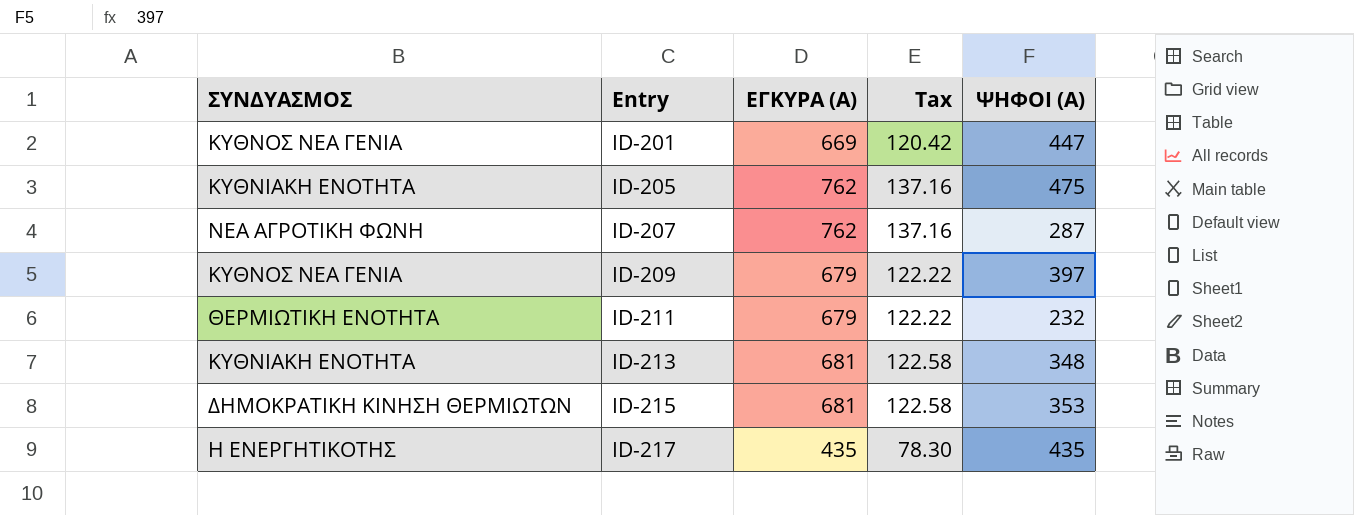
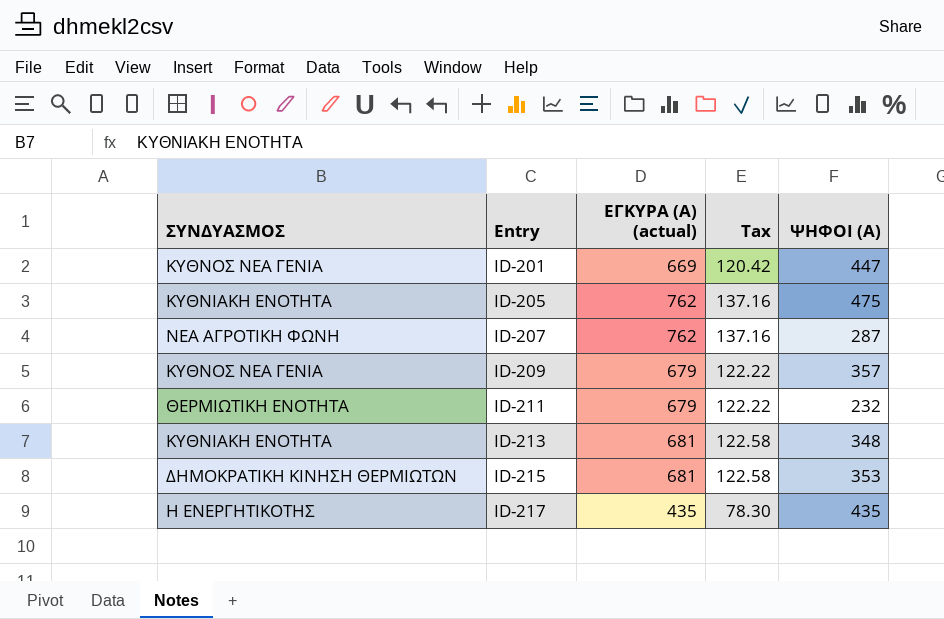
column name: ΕΓΚΥΡΑ (Α) -> ΕΓΚΥΡΑ (Α) (actual)
ID-209 | ΨΗΦΟΙ (Α): 397 -> 357

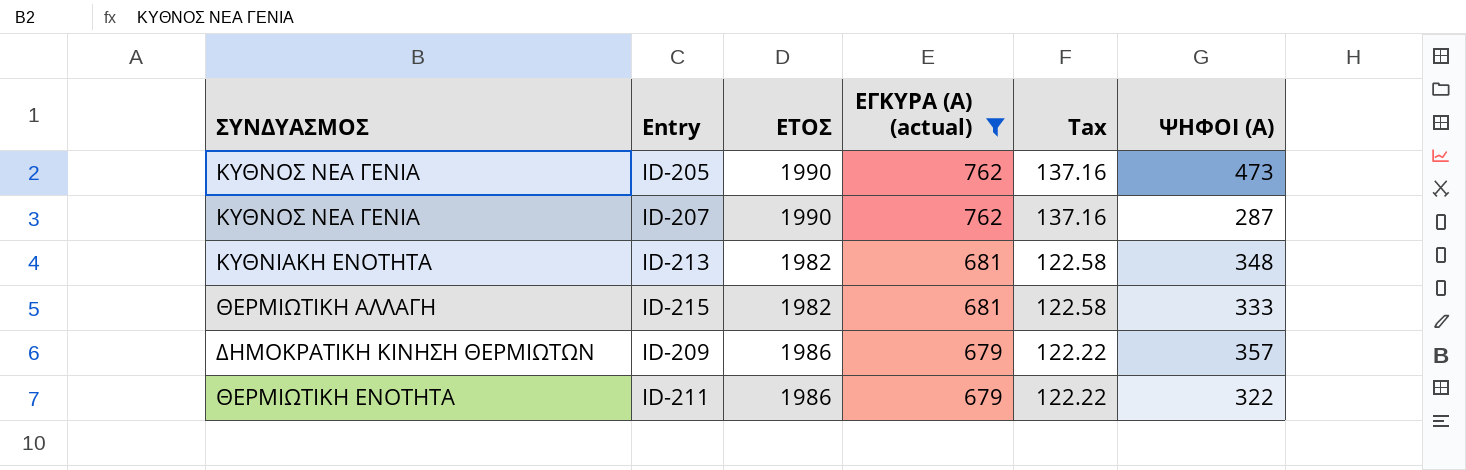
filter: none -> ΕΓΚΥΡΑ (Α) (actual) >= 679
row order: Entry ascending -> ΕΓΚΥΡΑ (Α) (actual) descending
column ΕΤΟΣ | position: none -> 3
ID-205 | ΣΥΝΔΥΑΣΜΟΣ: ΚΥΘΝΙΑΚΗ ΕΝΟΤΗΤΑ -> ΚΥΘΝΟΣ ΝΕΑ ΓΕΝΙΑ
ID-205 | ΨΗΦΟΙ (Α): 475 -> 473
ID-207 | ΣΥΝΔΥΑΣΜΟΣ: ΝΕΑ ΑΓΡΟΤΙΚΗ ΦΩΝΗ -> ΚΥΘΝΟΣ ΝΕΑ ΓΕΝΙΑ
ID-215 | ΣΥΝΔΥΑΣΜΟΣ: ΔΗΜΟΚΡΑΤΙΚΗ ΚΙΝΗΣΗ ΘΕΡΜΙΩΤΩΝ -> ΘΕΡΜΙΩΤΙΚΗ ΑΛΛΑΓΗ
ID-215 | ΨΗΦΟΙ (Α): 353 -> 333
ID-209 | ΣΥΝΔΥΑΣΜΟΣ: ΚΥΘΝΟΣ ΝΕΑ ΓΕΝΙΑ -> ΔΗΜΟΚΡΑΤΙΚΗ ΚΙΝΗΣΗ ΘΕΡΜΙΩΤΩΝ
ID-211 | ΨΗΦΟΙ (Α): 232 -> 322

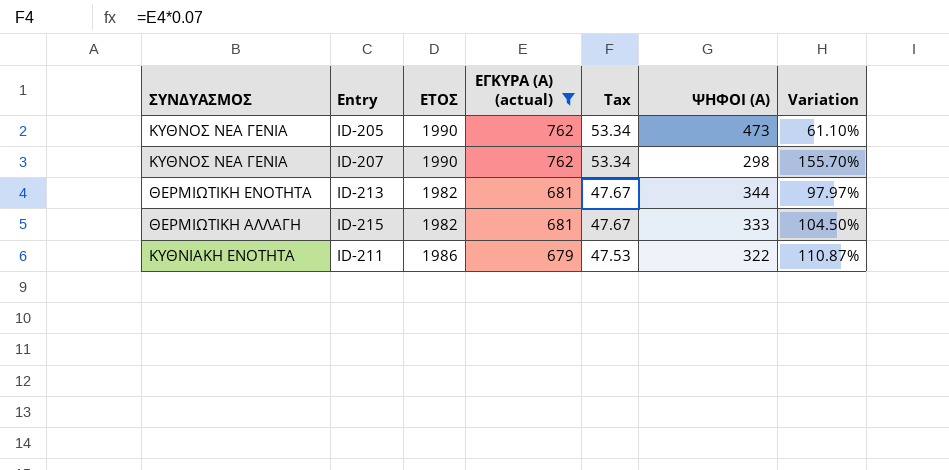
column Tax | formula: [ΕΓΚΥΡΑ (Α) (actual)] * 0.18 -> [ΕΓΚΥΡΑ (Α) (actual)] * 0.07
column Variation | formula: none -> ([ΕΓΚΥΡΑ (Α) (actual)] - [ΨΗΦΟΙ (Α)]) / [ΨΗΦΟΙ (Α)]
row ID-209: ΔΗΜΟΚΡΑΤΙΚΗ ΚΙΝΗΣΗ ΘΕΡΜΙΩΤΩΝ | 1986 | 679 | 122.22 | 357 -> none
ID-207 | ΨΗΦΟΙ (Α): 287 -> 298
ID-213 | ΣΥΝΔΥΑΣΜΟΣ: ΚΥΘΝΙΑΚΗ ΕΝΟΤΗΤΑ -> ΘΕΡΜΙΩΤΙΚΗ ΕΝΟΤΗΤΑ
ID-213 | ΨΗΦΟΙ (Α): 348 -> 344
ID-211 | ΣΥΝΔΥΑΣΜΟΣ: ΘΕΡΜΙΩΤΙΚΗ ΕΝΟΤΗΤΑ -> ΚΥΘΝΙΑΚΗ ΕΝΟΤΗΤΑ

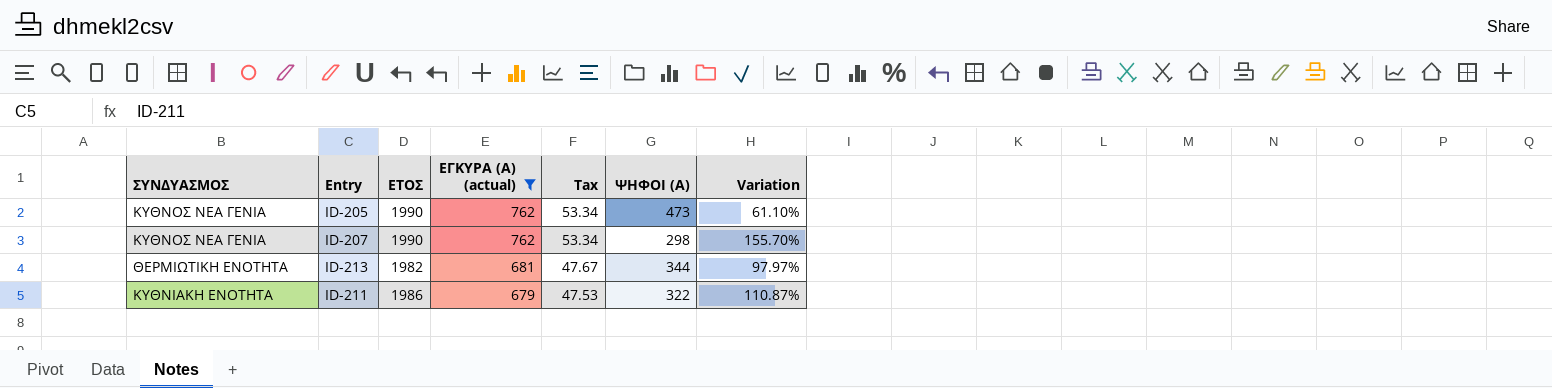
row ID-215: ΘΕΡΜΙΩΤΙΚΗ ΑΛΛΑΓΗ | 1982 | 681 | 47.67 | 333 | 104.50% -> none

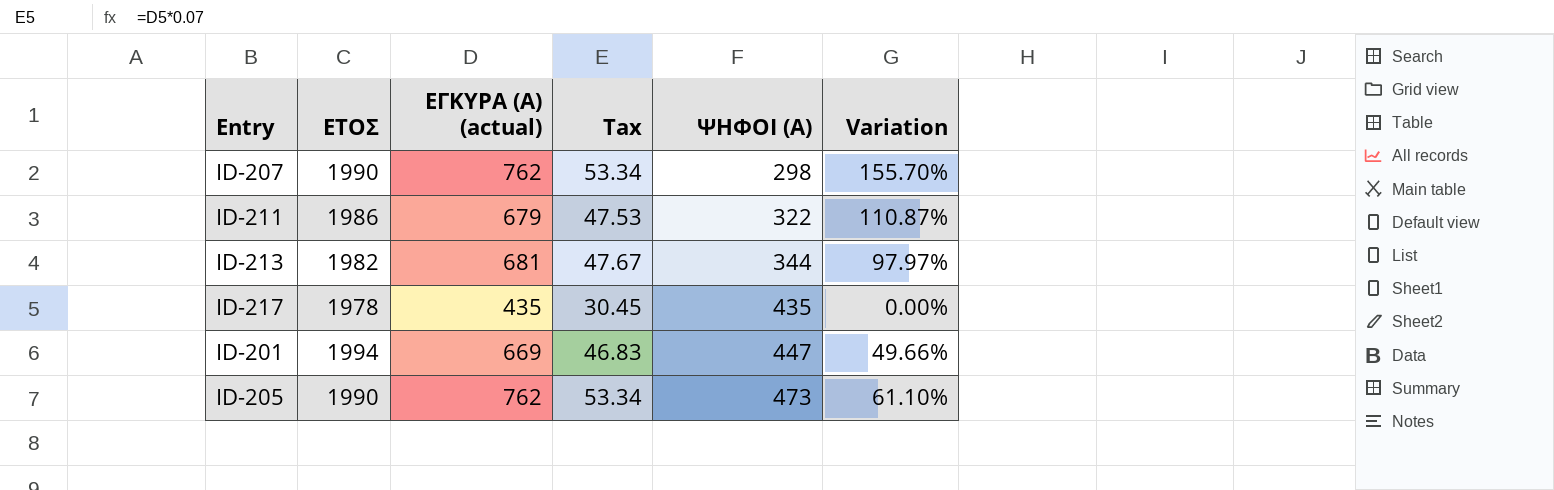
filter: ΕΓΚΥΡΑ (Α) (actual) >= 679 -> none
row order: ΕΓΚΥΡΑ (Α) (actual) descending -> ΨΗΦΟΙ (Α) ascending
column ΣΥΝΔΥΑΣΜΟΣ | position: 1 -> none

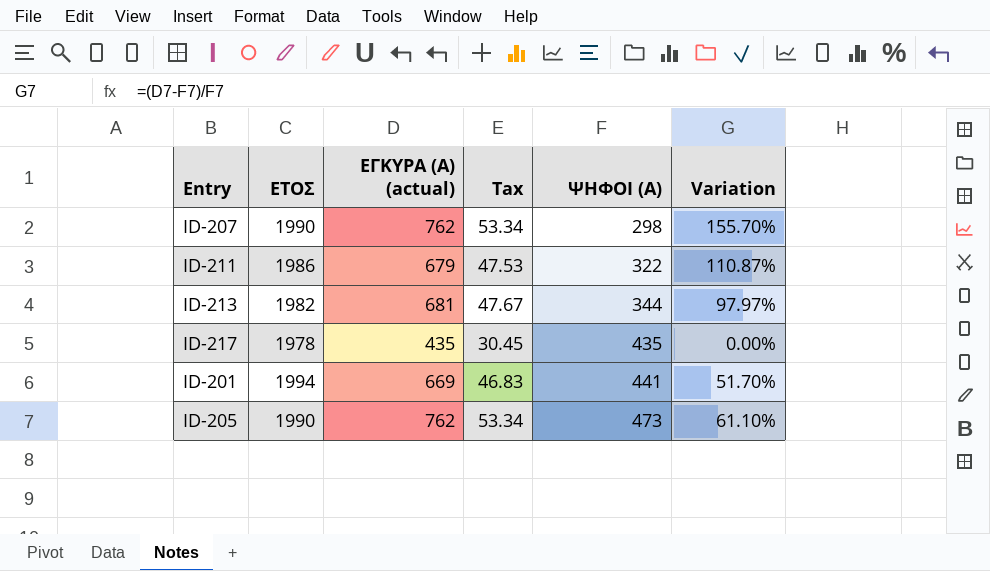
ID-201 | ΨΗΦΟΙ (Α): 447 -> 441
ID-201 | Variation: 49.66% -> 51.70%

